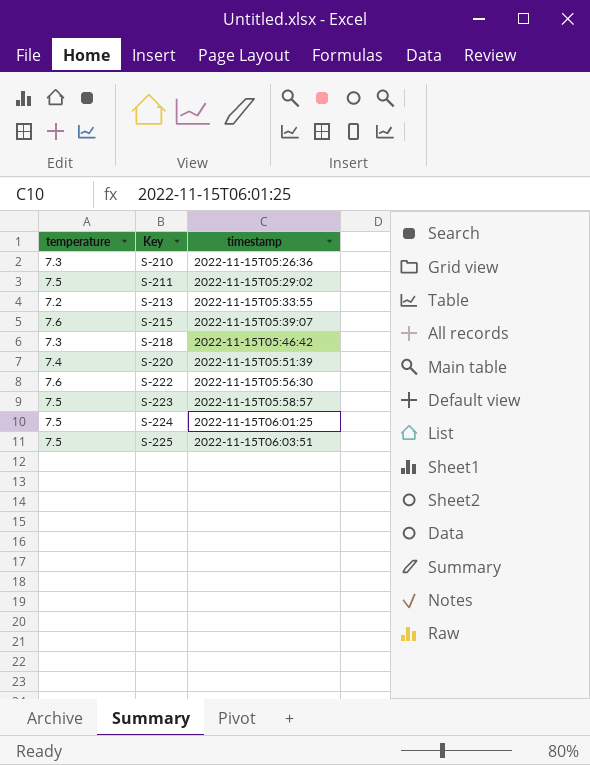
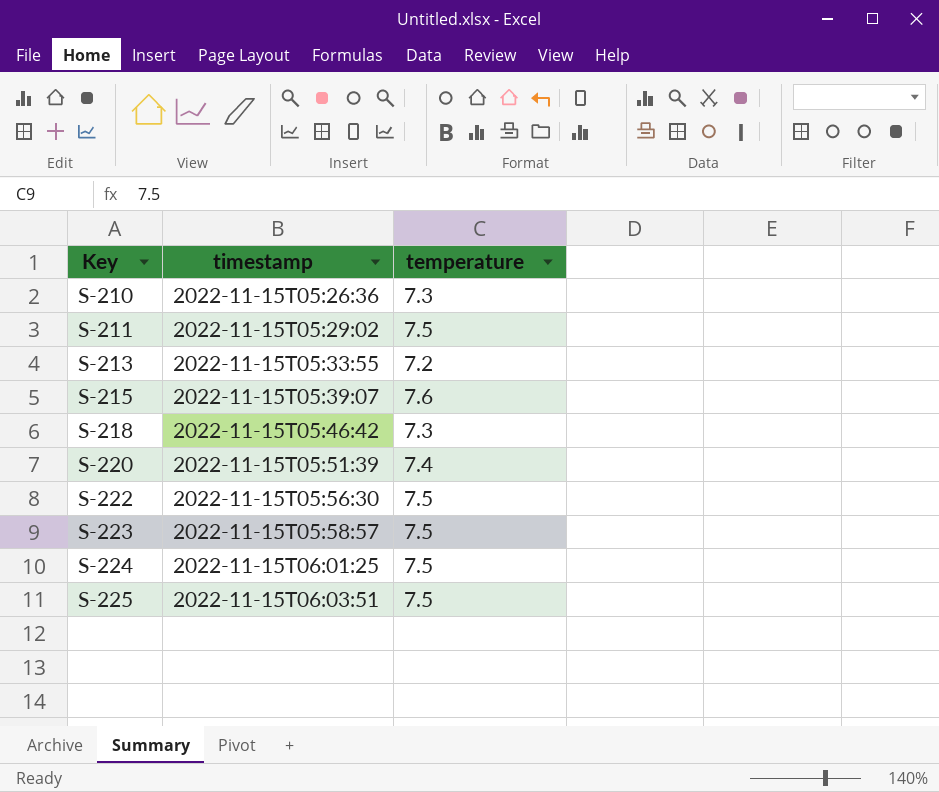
column temperature | position: 1 -> 3
S-222 | temperature: 7.6 -> 7.5

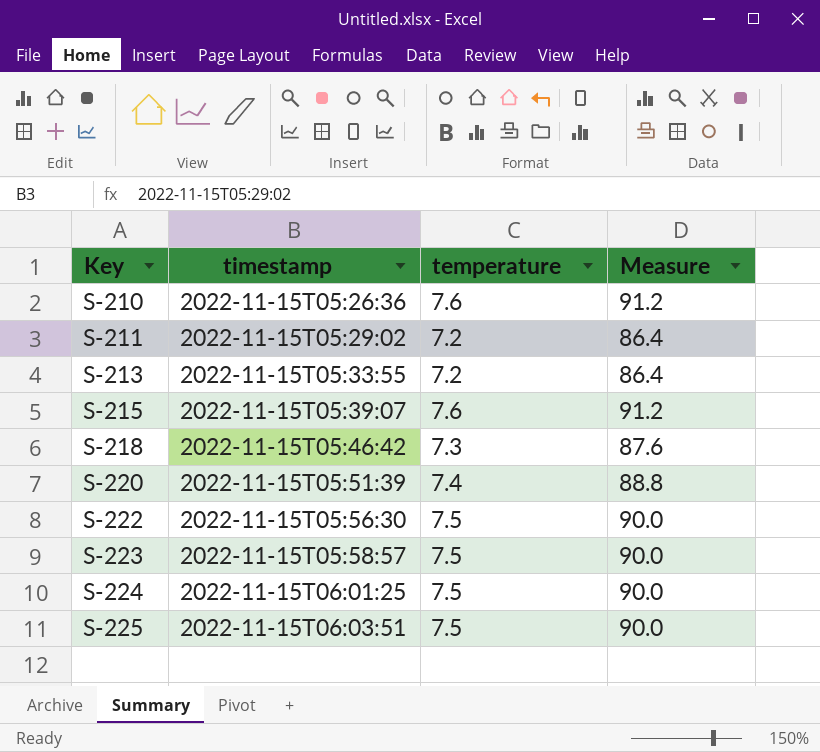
column Measure | formula: none -> [temperature] * 12
S-210 | temperature: 7.3 -> 7.6
S-211 | temperature: 7.5 -> 7.2

